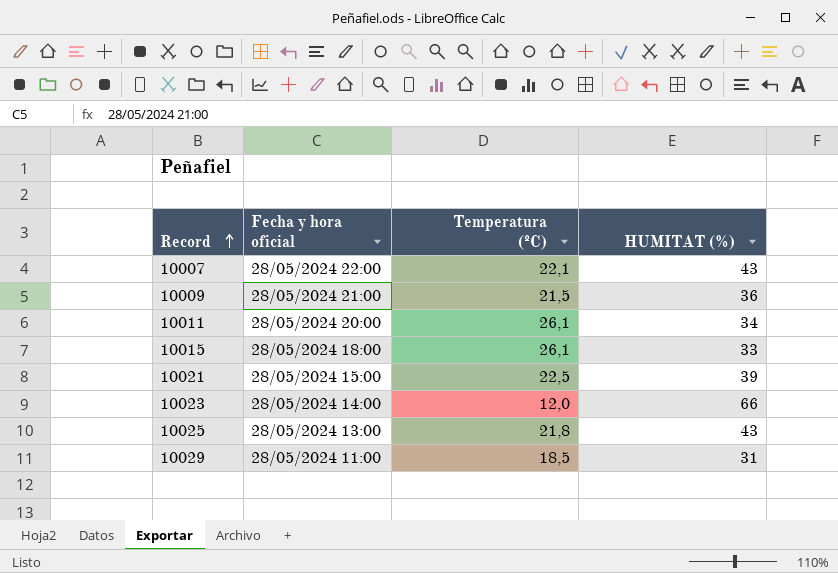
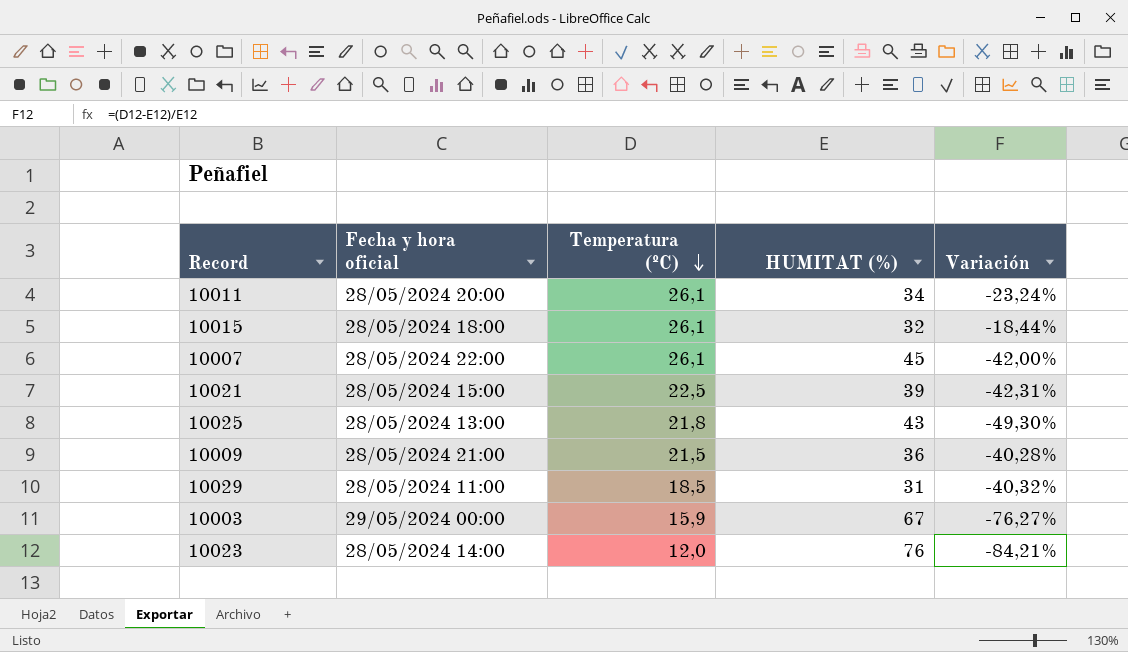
row order: Record ascending -> Temperatura (ºC) descending
column Variación | formula: none -> ([Temperatura (ºC)] - [HUMITAT (%)]) / [HUMITAT (%)]
10015 | HUMITAT (%): 33 -> 32
10007 | Temperatura (ºC): 22,1 -> 26,1
10007 | HUMITAT (%): 43 -> 45
row 10003: none -> 29/05/2024 00:00 | 15,9 | 67 | -76,27%
10023 | HUMITAT (%): 66 -> 76

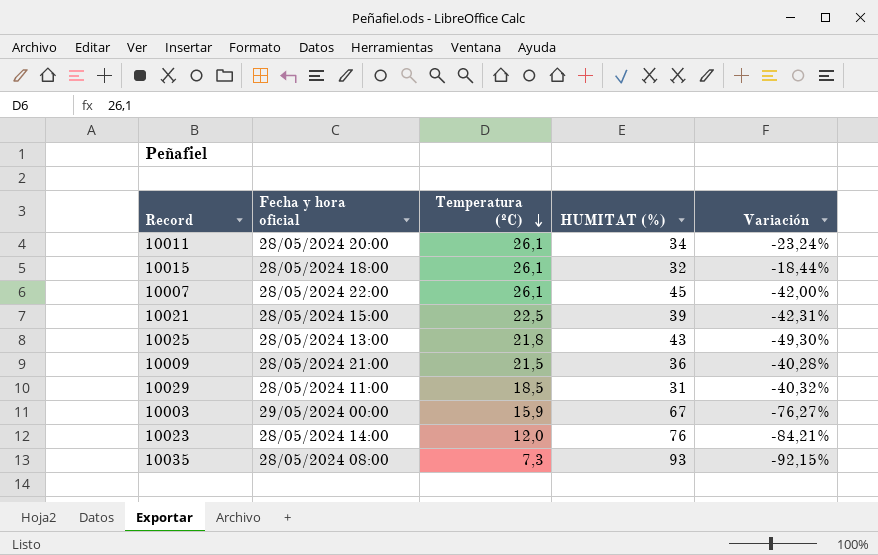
row 10035: none -> 28/05/2024 08:00 | 7,3 | 93 | -92,15%

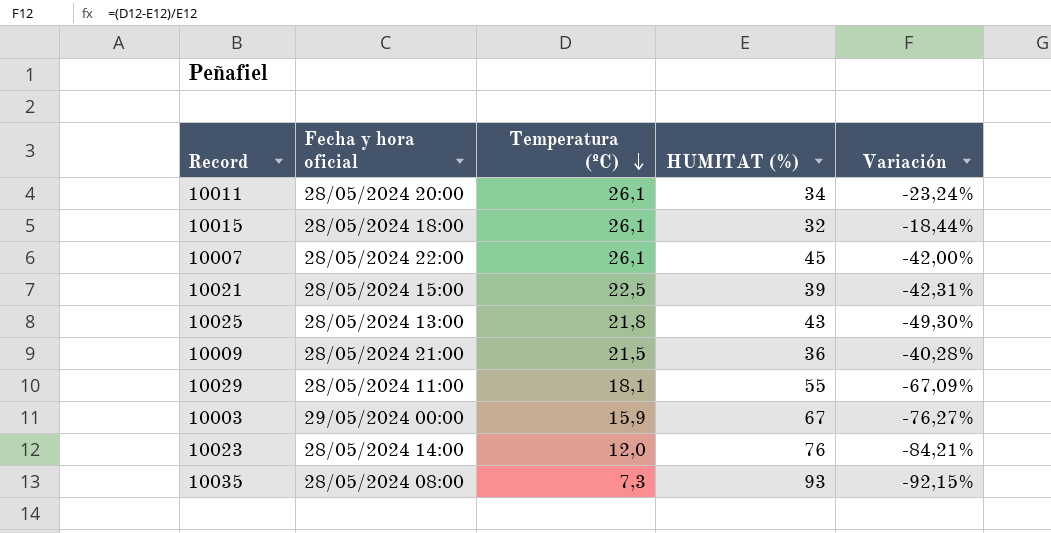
10029 | Temperatura (ºC): 18,5 -> 18,1
10029 | HUMITAT (%): 31 -> 55
10029 | Variación: -40,32% -> -67,09%

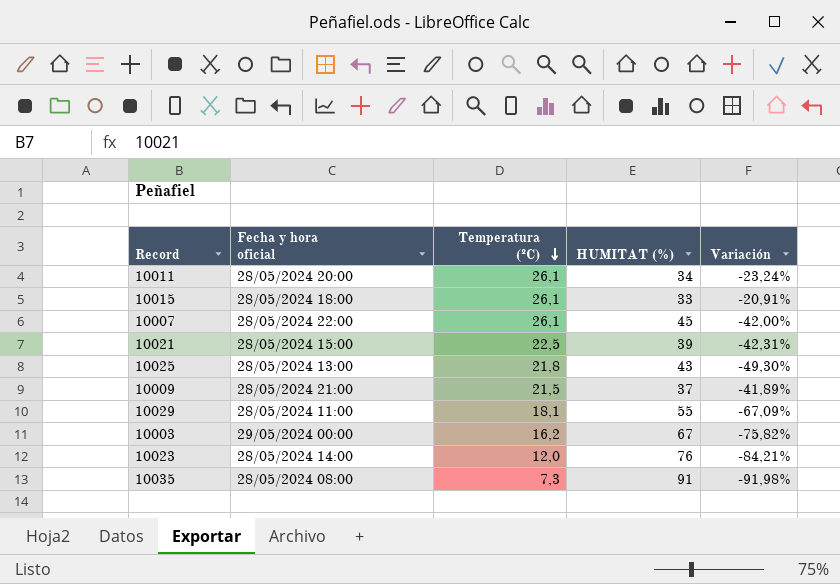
10015 | HUMITAT (%): 32 -> 33
10015 | Variación: -18,44% -> -20,91%
10009 | HUMITAT (%): 36 -> 37
10009 | Variación: -40,28% -> -41,89%
10003 | Temperatura (ºC): 15,9 -> 16,2
10003 | Variación: -76,27% -> -75,82%
10035 | HUMITAT (%): 93 -> 91
10035 | Variación: -92,15% -> -91,98%

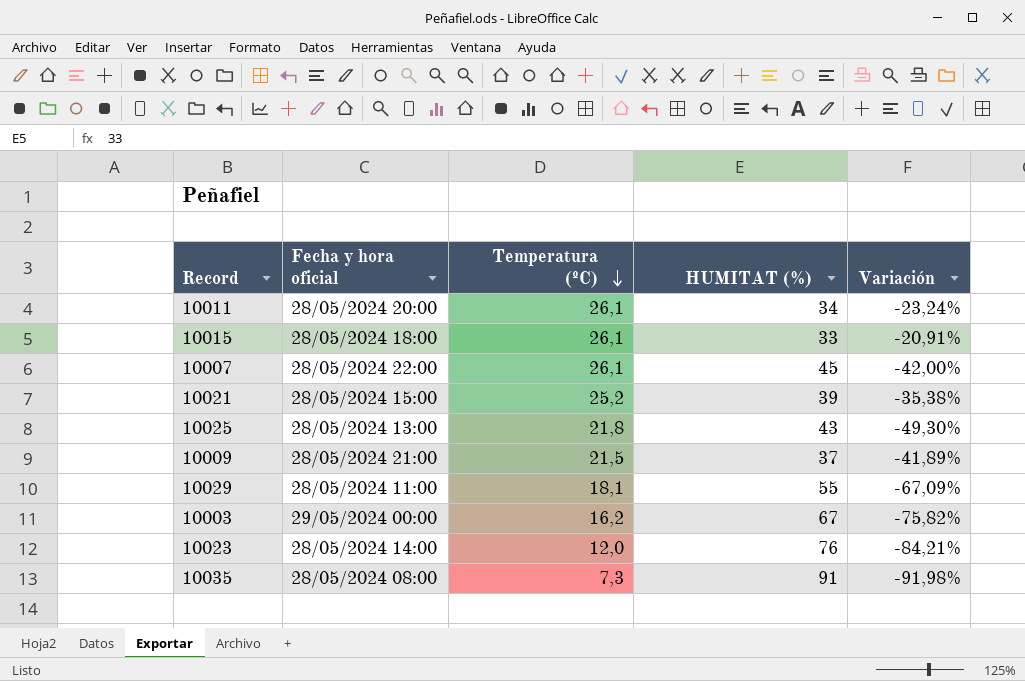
10021 | Temperatura (ºC): 22,5 -> 25,2
10021 | Variación: -42,31% -> -35,38%

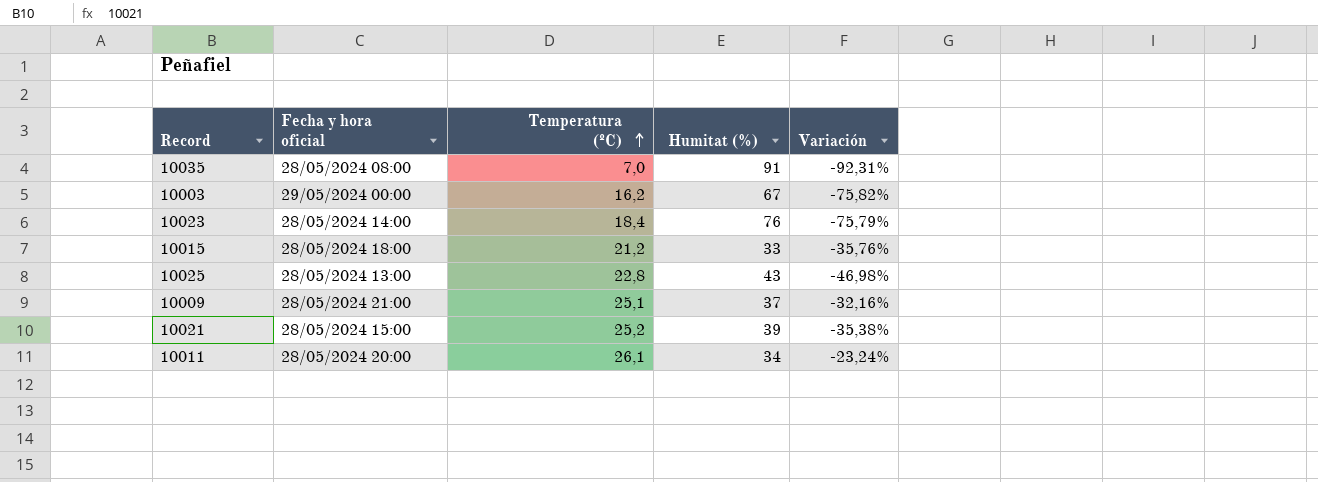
row order: Temperatura (ºC) descending -> Temperatura (ºC) ascending
column name: HUMITAT (%) -> Humitat (%)
row 10007: 28/05/2024 22:00 | 26,1 | 45 | -42,00% -> none
row 10029: 28/05/2024 11:00 | 18,1 | 55 | -67,09% -> none
10035 | Temperatura (ºC): 7,3 -> 7,0
10035 | Variación: -91,98% -> -92,31%
10023 | Temperatura (ºC): 12,0 -> 18,4
10023 | Variación: -84,21% -> -75,79%
10015 | Temperatura (ºC): 26,1 -> 21,2
10015 | Variación: -20,91% -> -35,76%
10025 | Temperatura (ºC): 21,8 -> 22,8
10025 | Variación: -49,30% -> -46,98%
10009 | Temperatura (ºC): 21,5 -> 25,1
10009 | Variación: -41,89% -> -32,16%

